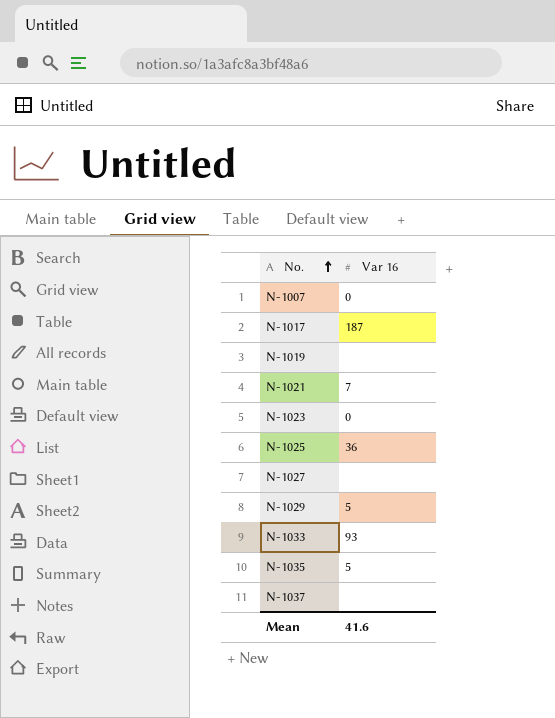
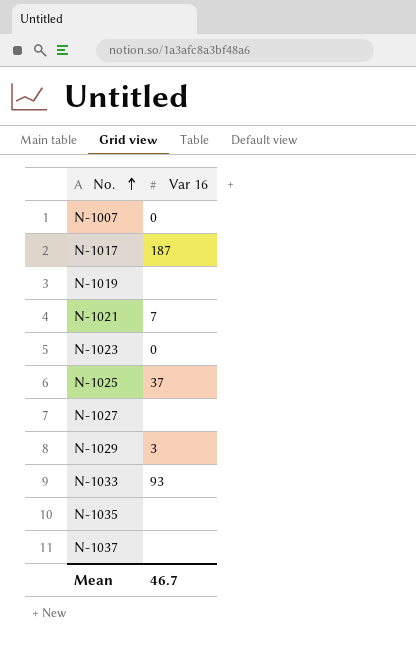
N-1025 | Var 16: 36 -> 37
N-1029 | Var 16: 5 -> 3
N-1035 | Var 16: 5 -> none
Mean | Var 16: 41.6 -> 46.7

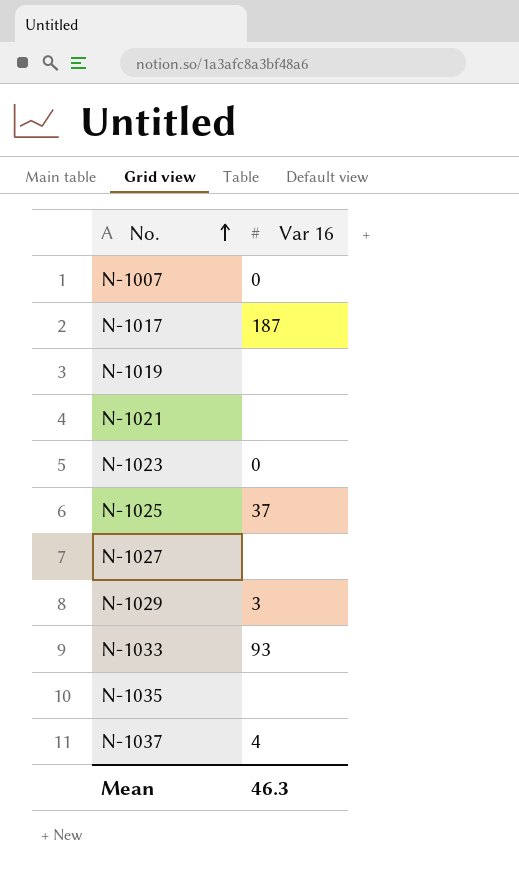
N-1021 | Var 16: 7 -> none
N-1037 | Var 16: none -> 4
Mean | Var 16: 46.7 -> 46.3

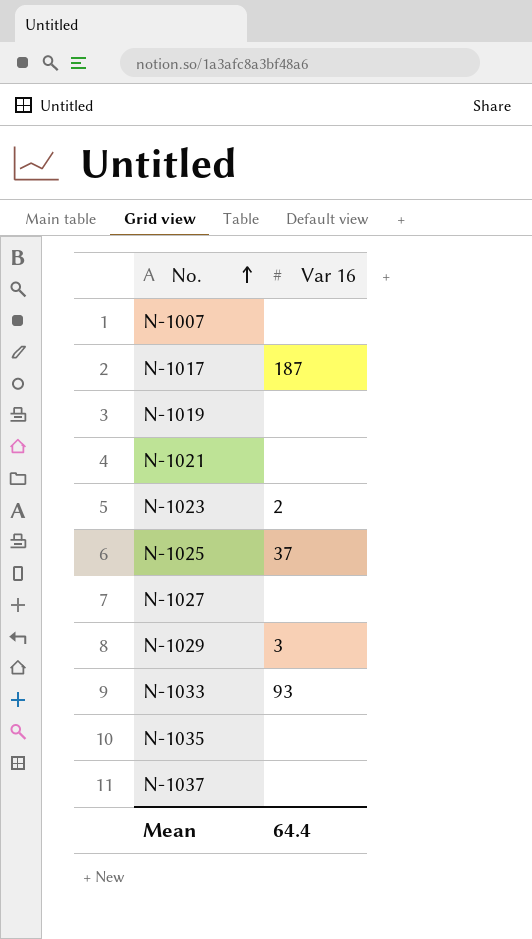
N-1007 | Var 16: 0 -> none
N-1023 | Var 16: 0 -> 2
N-1037 | Var 16: 4 -> none
Mean | Var 16: 46.3 -> 64.4

